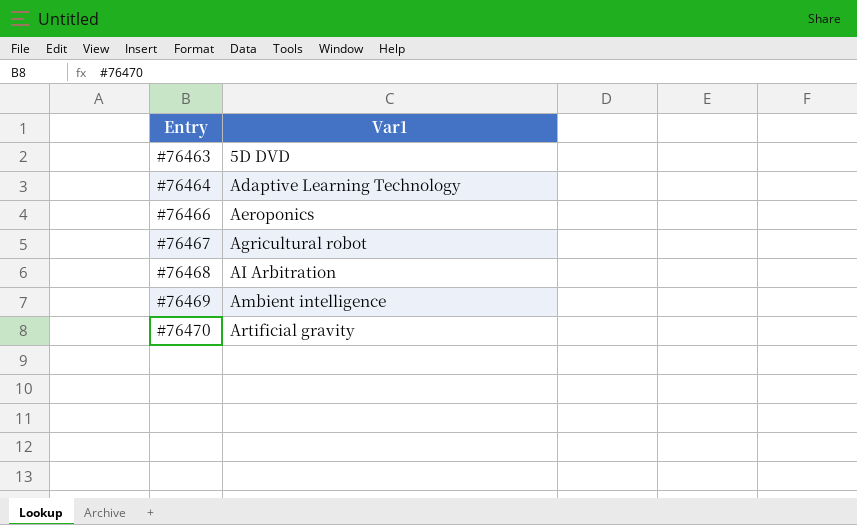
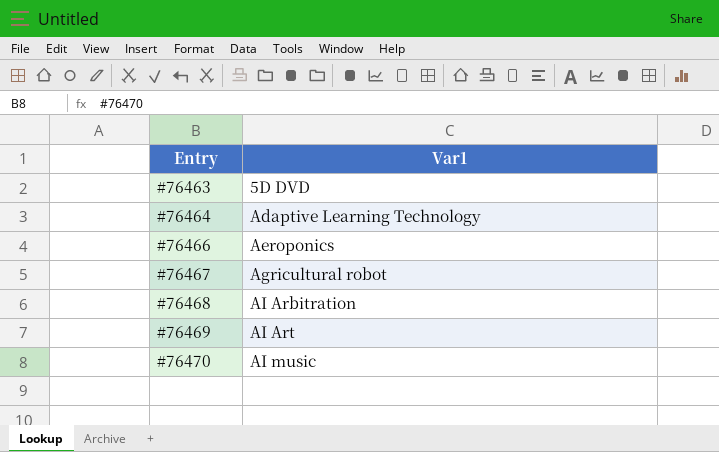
#76469 | Var1: Ambient intelligence -> AI Art
#76470 | Var1: Artificial gravity -> AI music

